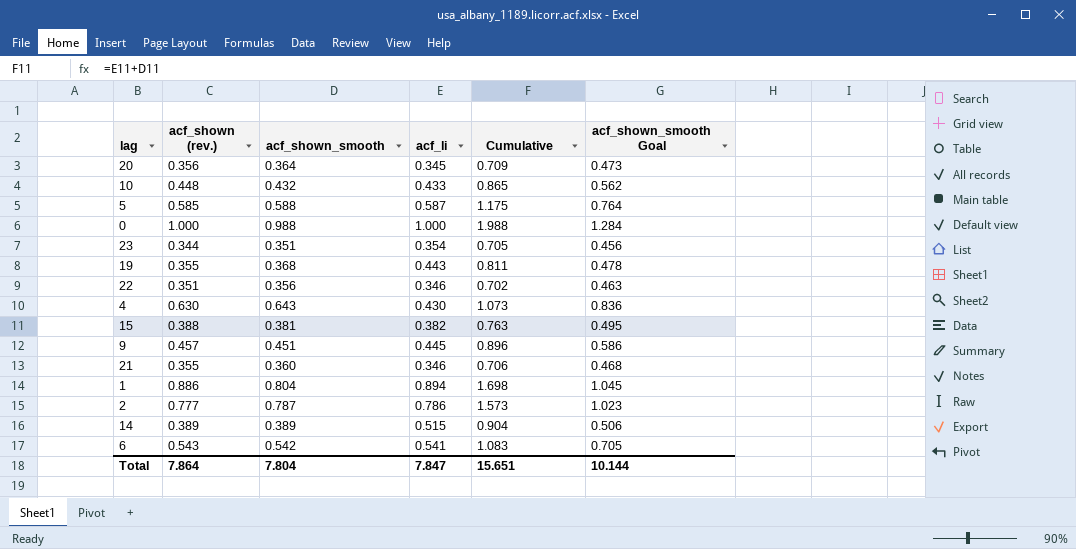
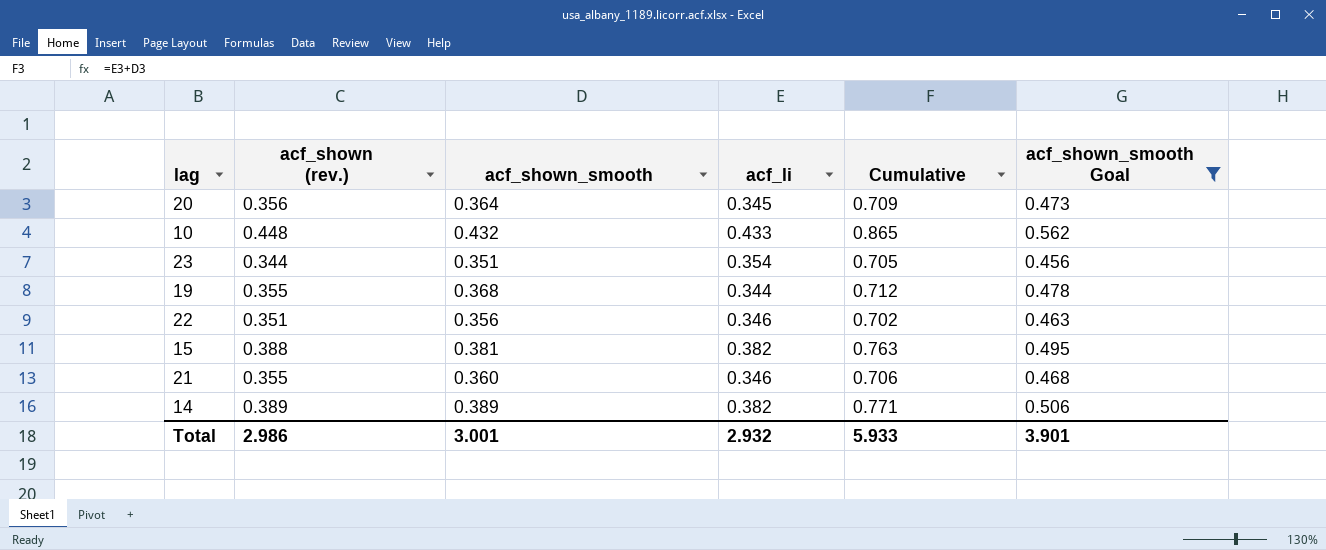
filter: none -> acf_shown_smooth Goal <= 0.562
19 | acf_li: 0.443 -> 0.344
19 | Cumulative: 0.811 -> 0.712
14 | acf_li: 0.515 -> 0.382
14 | Cumulative: 0.904 -> 0.771
Total | acf_shown (rev.): 7.864 -> 2.986
Total | acf_shown_smooth: 7.804 -> 3.001
Total | acf_li: 7.847 -> 2.932
Total | Cumulative: 15.651 -> 5.933
Total | acf_shown_smooth Goal: 10.144 -> 3.901

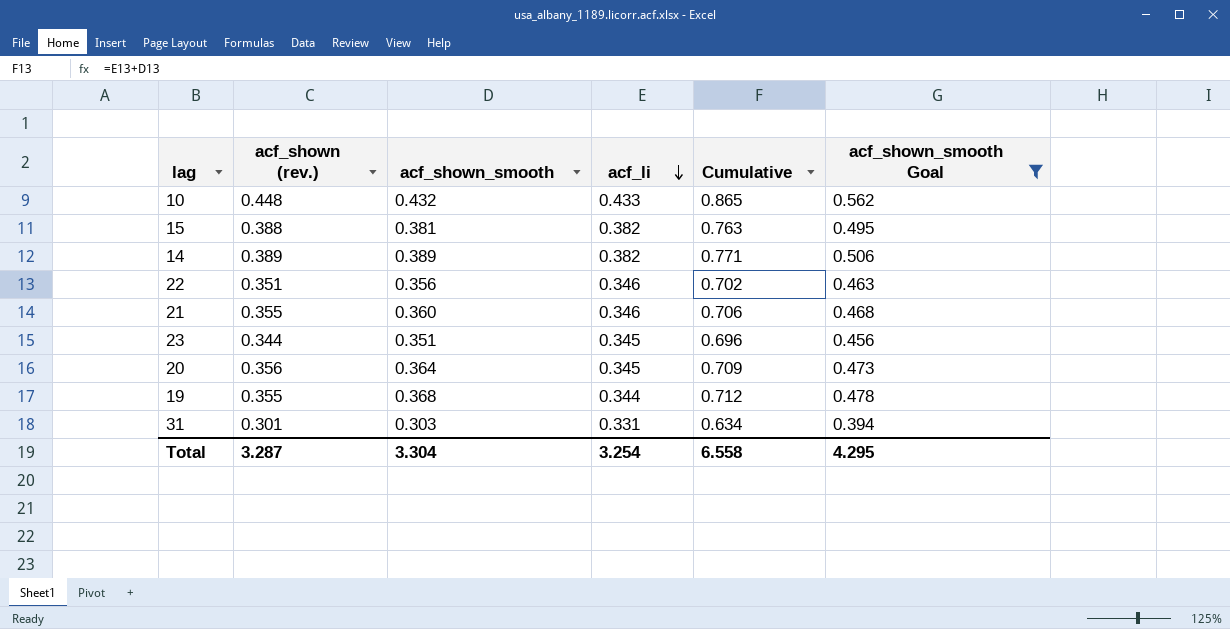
row order: none -> acf_li descending
23 | acf_li: 0.354 -> 0.345
23 | Cumulative: 0.705 -> 0.696
row 31: none -> 0.301 | 0.303 | 0.331 | 0.634 | 0.394
Total | acf_shown (rev.): 2.986 -> 3.287
Total | acf_shown_smooth: 3.001 -> 3.304
Total | acf_li: 2.932 -> 3.254
Total | Cumulative: 5.933 -> 6.558
Total | acf_shown_smooth Goal: 3.901 -> 4.295

